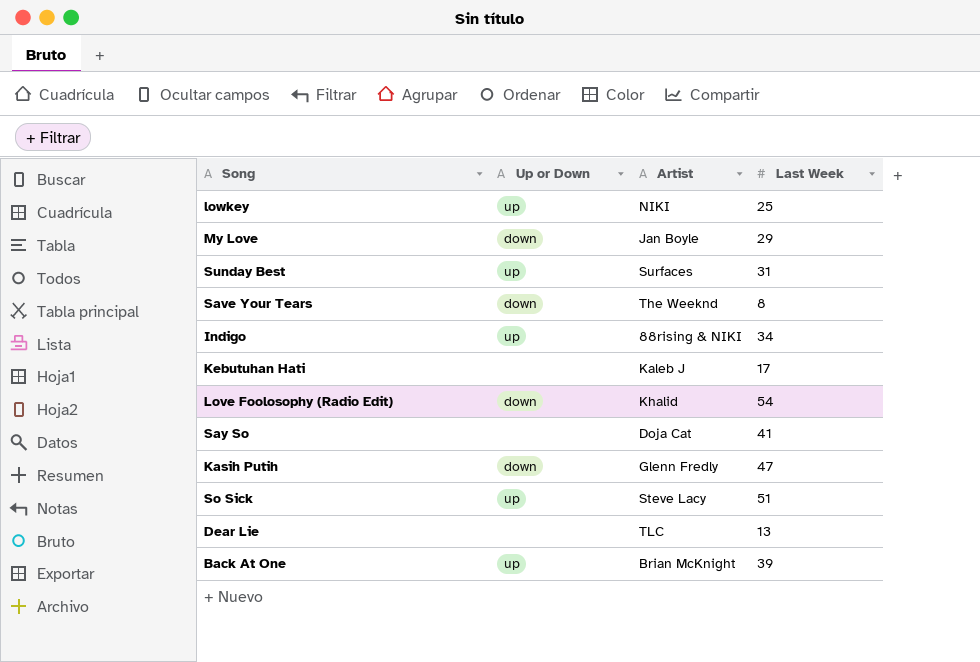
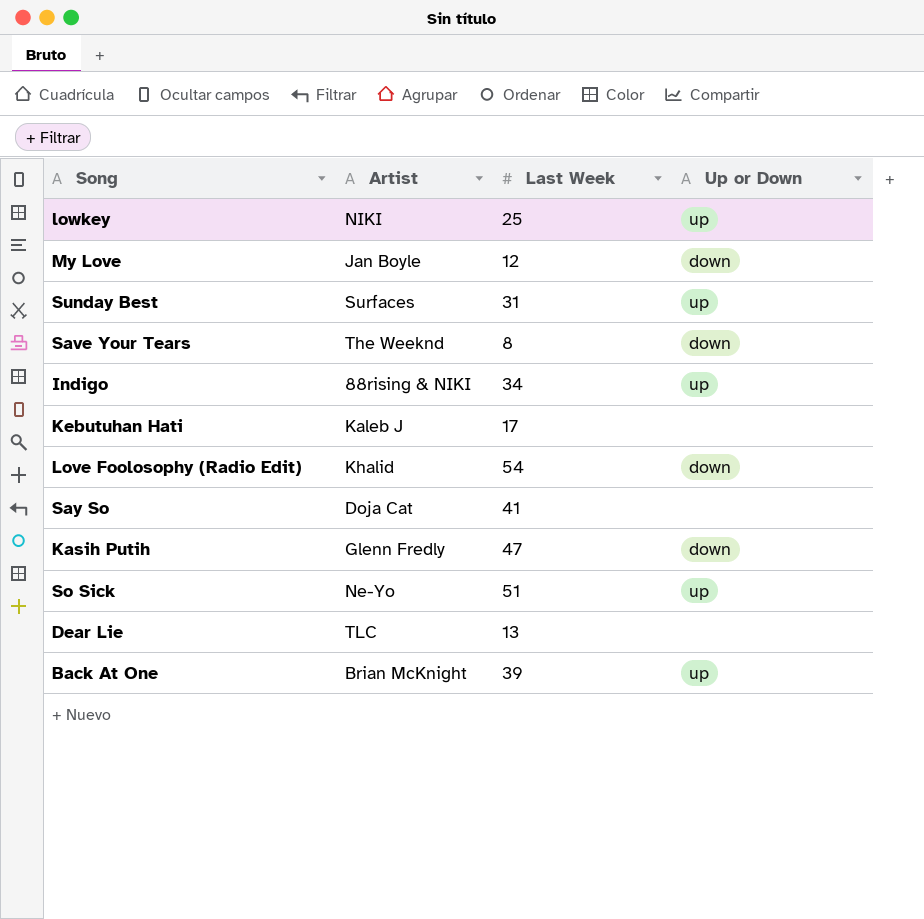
column Up or Down | position: 2 -> 4
My Love | Last Week: 29 -> 12
So Sick | Artist: Steve Lacy -> Ne-Yo

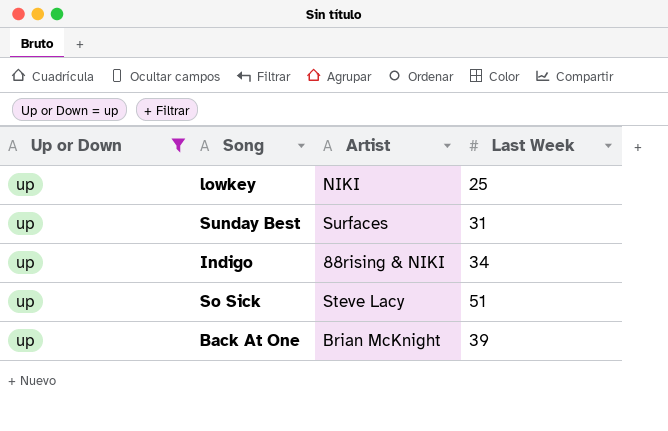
filter: none -> Up or Down = up
column Up or Down | position: 4 -> 1
So Sick | Artist: Ne-Yo -> Steve Lacy

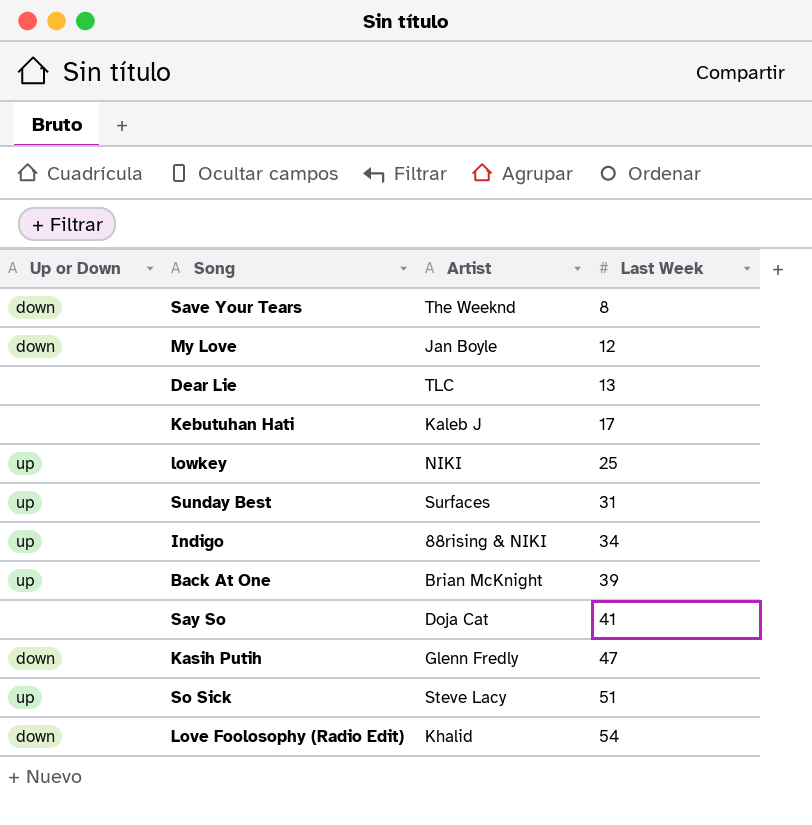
filter: Up or Down = up -> none
row order: none -> Last Week ascending

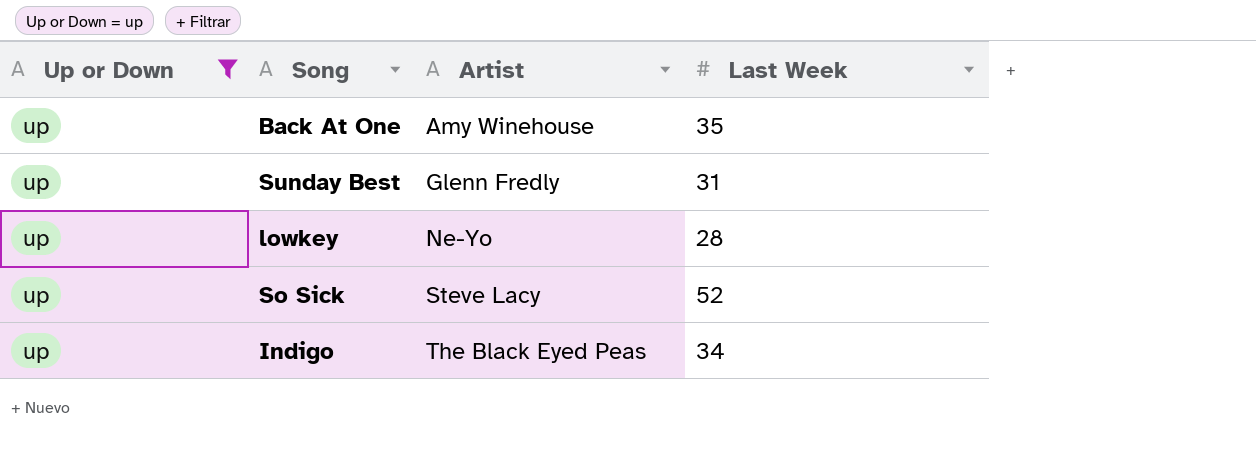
filter: none -> Up or Down = up
row order: Last Week ascending -> Artist ascending
Back At One | Artist: Brian McKnight -> Amy Winehouse
Back At One | Last Week: 39 -> 35
Sunday Best | Artist: Surfaces -> Glenn Fredly
lowkey | Artist: NIKI -> Ne-Yo
lowkey | Last Week: 25 -> 28
So Sick | Last Week: 51 -> 52
Indigo | Artist: 88rising & NIKI -> The Black Eyed Peas

